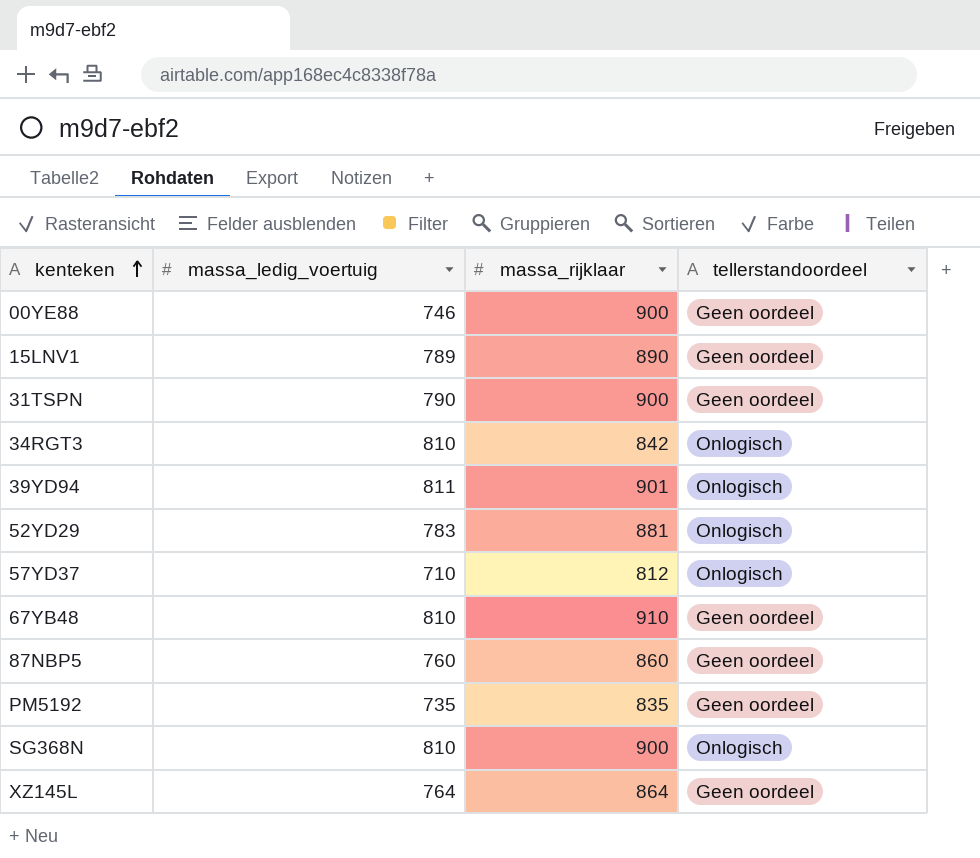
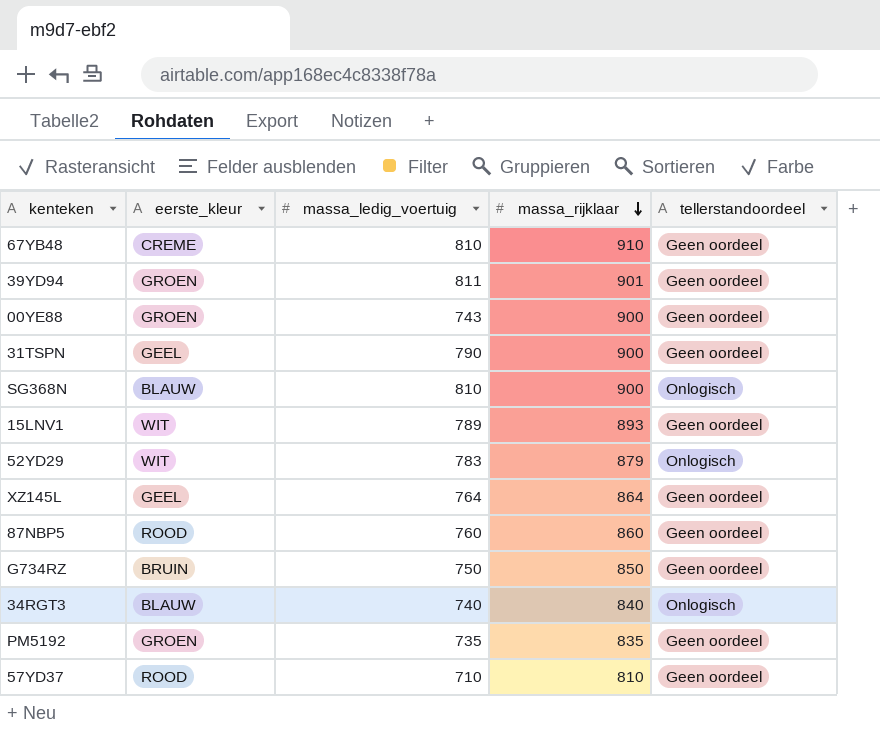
row order: kenteken ascending -> massa_rijklaar descending
column eerste_kleur | position: none -> 2
39YD94 | tellerstandoordeel: Onlogisch -> Geen oordeel
00YE88 | massa_ledig_voertuig: 746 -> 743
15LNV1 | massa_rijklaar: 890 -> 893
52YD29 | massa_rijklaar: 881 -> 879
row G734RZ: none -> BRUIN | 750 | 850 | Geen oordeel
34RGT3 | massa_ledig_voertuig: 810 -> 740
34RGT3 | massa_rijklaar: 842 -> 840
57YD37 | massa_rijklaar: 812 -> 810
57YD37 | tellerstandoordeel: Onlogisch -> Geen oordeel

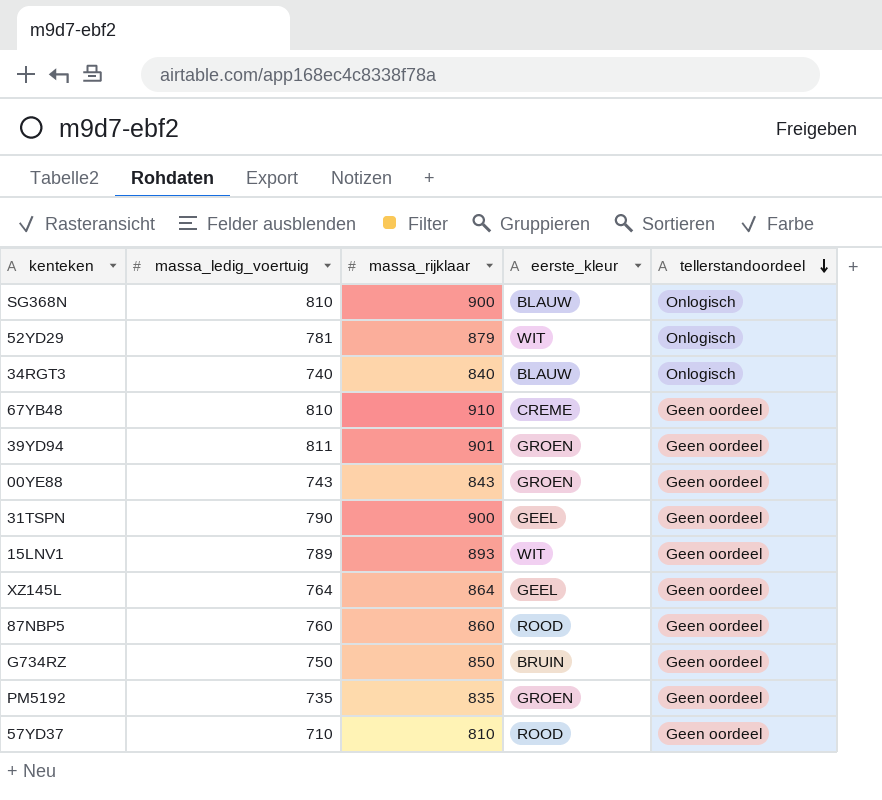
row order: massa_rijklaar descending -> tellerstandoordeel descending
column eerste_kleur | position: 2 -> 4
52YD29 | massa_ledig_voertuig: 783 -> 781
00YE88 | massa_rijklaar: 900 -> 843

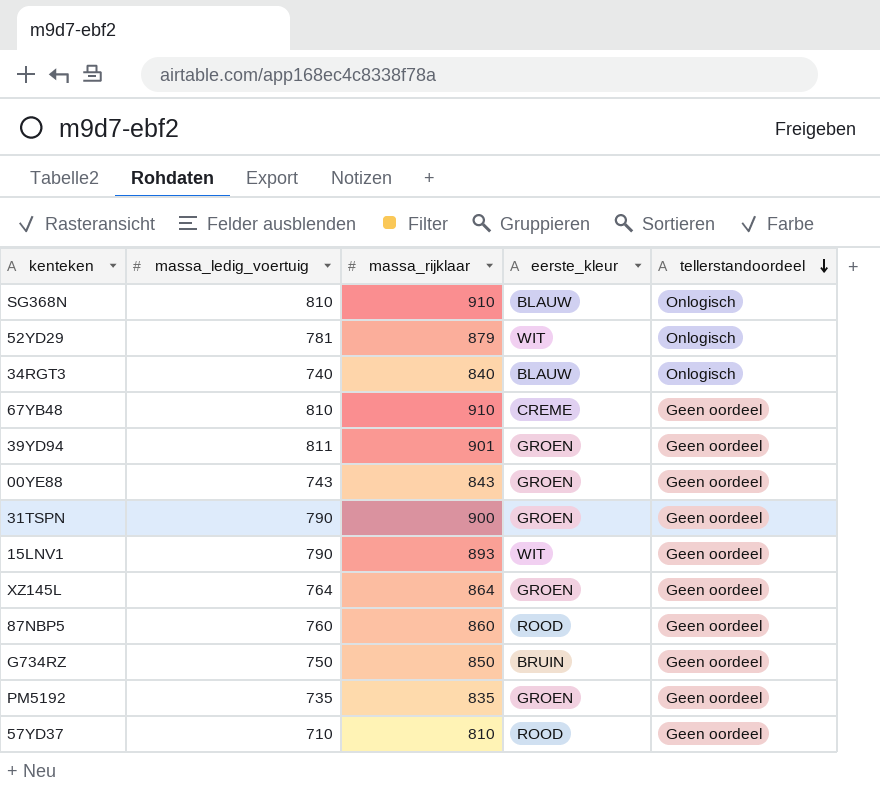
SG368N | massa_rijklaar: 900 -> 910
31TSPN | eerste_kleur: GEEL -> GROEN
15LNV1 | massa_ledig_voertuig: 789 -> 790
XZ145L | eerste_kleur: GEEL -> GROEN

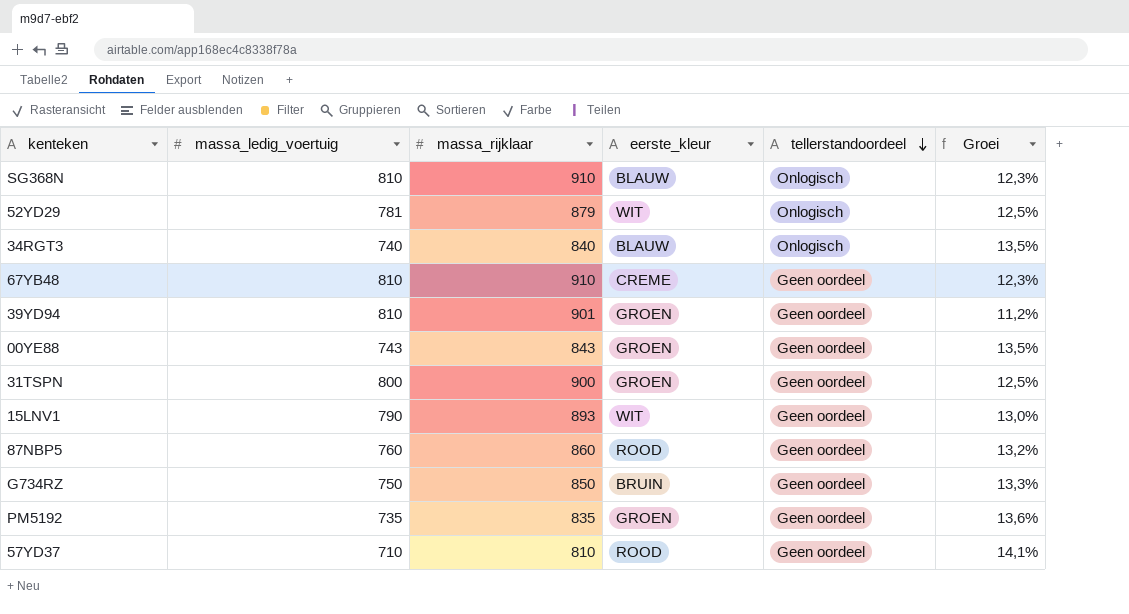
column Groei | formula: none -> ([massa_rijklaar] - [massa_ledig_voertuig]) / [massa_ledig_voertuig]
row XZ145L: 764 | 864 | GROEN | Geen oordeel -> none
39YD94 | massa_ledig_voertuig: 811 -> 810
31TSPN | massa_ledig_voertuig: 790 -> 800

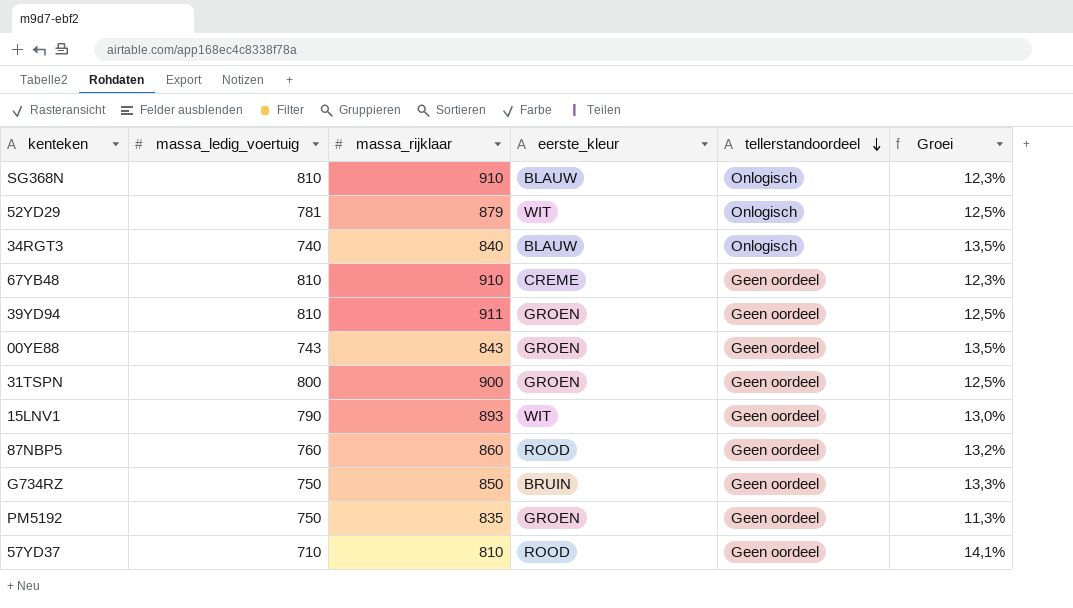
39YD94 | massa_rijklaar: 901 -> 911
39YD94 | Groei: 11,2% -> 12,5%
PM5192 | massa_ledig_voertuig: 735 -> 750
PM5192 | Groei: 13,6% -> 11,3%

